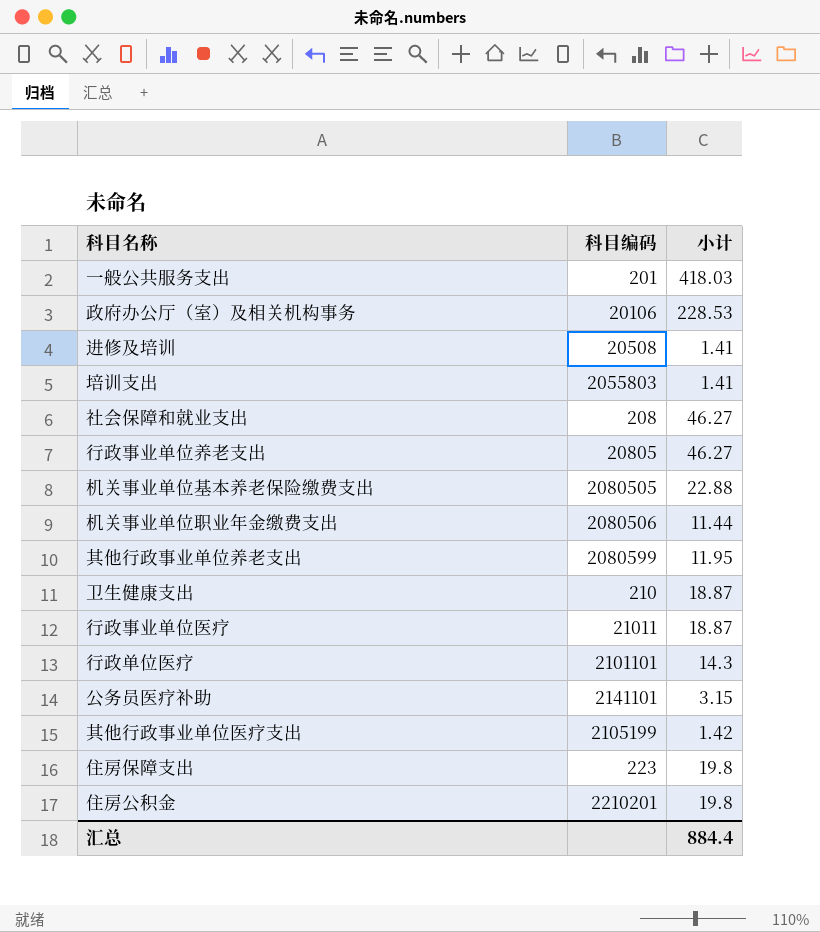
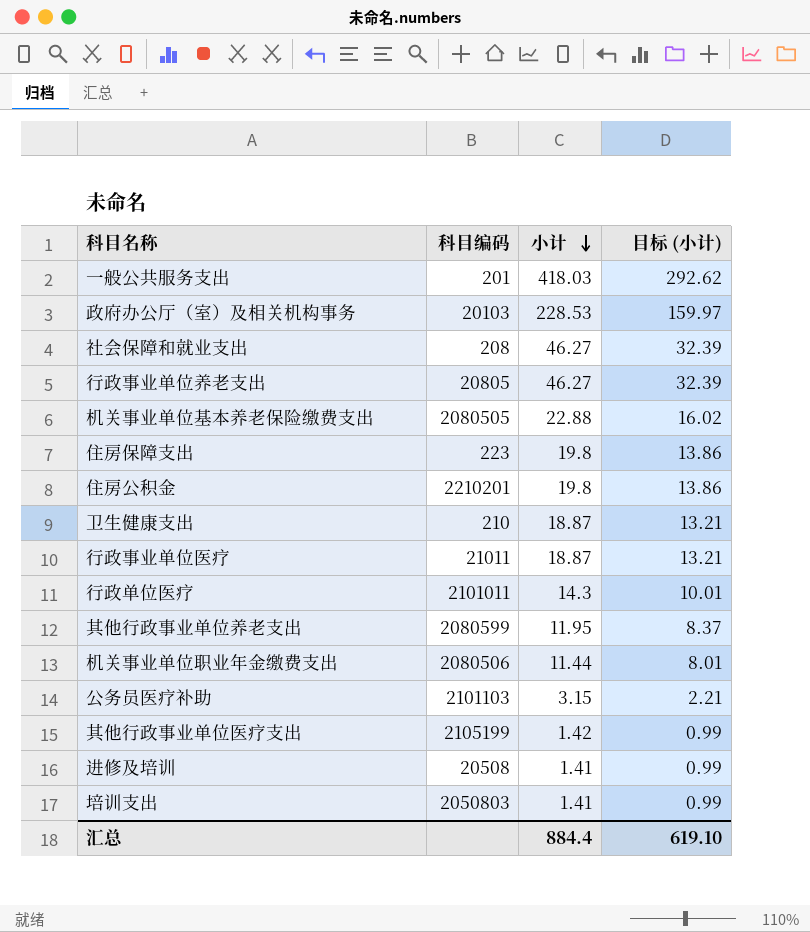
row order: none -> 小计 descending
column 目标 (小计) | formula: none -> [小计] * 0.7
政府办公厅（室）及相关机构事务 | 科目编码: 20106 -> 20103
行政单位医疗 | 科目编码: 2101101 -> 2101011
公务员医疗补助 | 科目编码: 2141101 -> 2101103
培训支出 | 科目编码: 2055803 -> 2050803

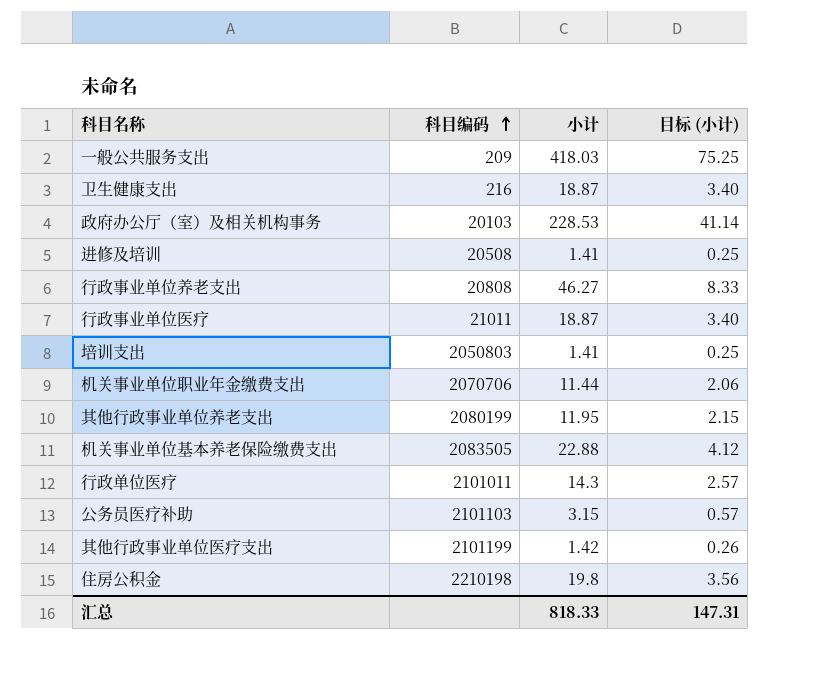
row order: 小计 descending -> 科目编码 ascending
column 目标 (小计) | formula: [小计] * 0.7 -> [小计] * 0.18
row 社会保障和就业支出: 208 | 46.27 | 32.39 -> none
row 住房保障支出: 223 | 19.8 | 13.86 -> none
一般公共服务支出 | 科目编码: 201 -> 209
卫生健康支出 | 科目编码: 210 -> 216
行政事业单位养老支出 | 科目编码: 20805 -> 20808
机关事业单位职业年金缴费支出 | 科目编码: 2080506 -> 2070706
其他行政事业单位养老支出 | 科目编码: 2080599 -> 2080199
机关事业单位基本养老保险缴费支出 | 科目编码: 2080505 -> 2083505
其他行政事业单位医疗支出 | 科目编码: 2105199 -> 2101199
住房公积金 | 科目编码: 2210201 -> 2210198
汇总 | 小计: 884.4 -> 818.33
汇总 | 目标 (小计): 619.10 -> 147.31

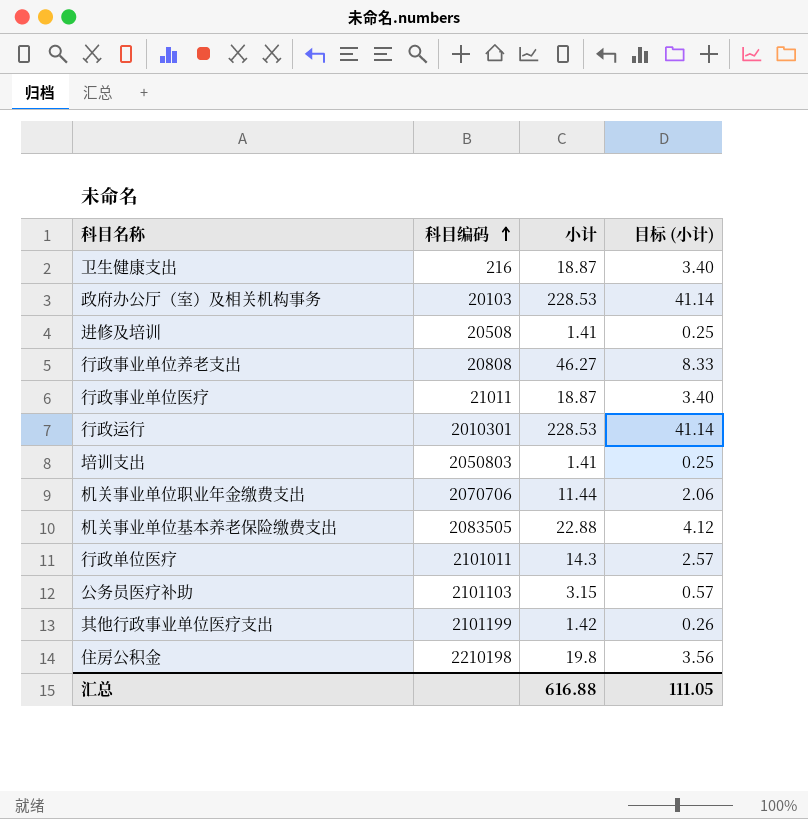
row 一般公共服务支出: 209 | 418.03 | 75.25 -> none
row 其他行政事业单位养老支出: 2080199 | 11.95 | 2.15 -> none
row 行政运行: none -> 2010301 | 228.53 | 41.14
汇总 | 小计: 818.33 -> 616.88
汇总 | 目标 (小计): 147.31 -> 111.05

